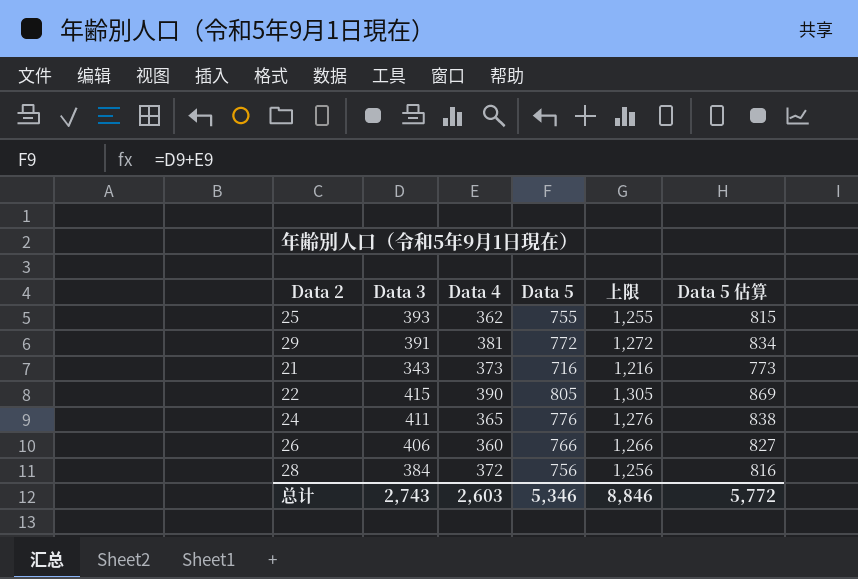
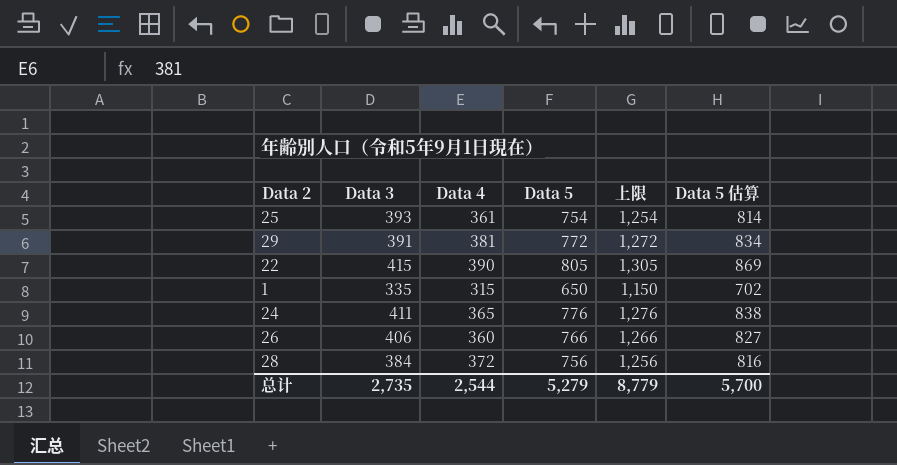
row 21: 343 | 373 | 716 | 1,216 | 773 -> none
25 | Data 4: 362 -> 361
25 | Data 5: 755 -> 754
25 | 上限: 1,255 -> 1,254
25 | Data 5 估算: 815 -> 814
row 1: none -> 335 | 315 | 650 | 1,150 | 702
总计 | Data 3: 2,743 -> 2,735
总计 | Data 4: 2,603 -> 2,544
总计 | Data 5: 5,346 -> 5,279
总计 | 上限: 8,846 -> 8,779
总计 | Data 5 估算: 5,772 -> 5,700

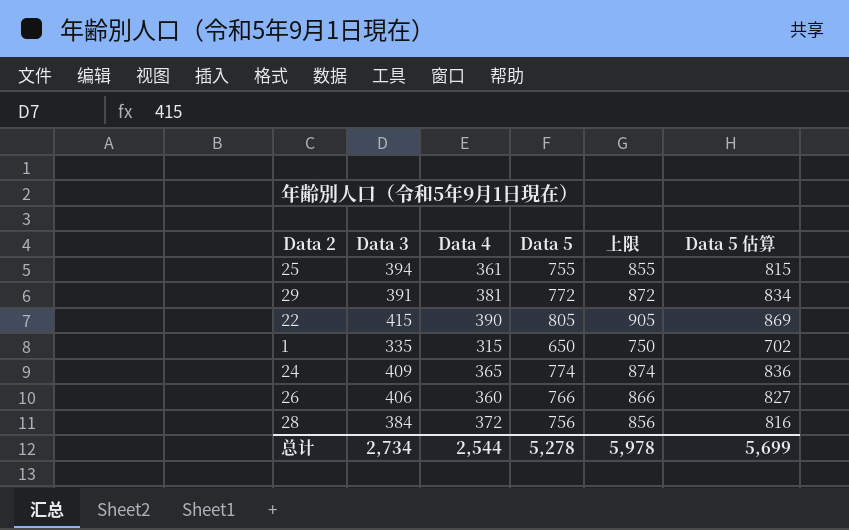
column 上限 | formula: [Data 5] + 500 -> [Data 5] + 100
25 | Data 3: 393 -> 394
25 | Data 5: 754 -> 755
25 | Data 5 估算: 814 -> 815
24 | Data 3: 411 -> 409
24 | Data 5: 776 -> 774
24 | Data 5 估算: 838 -> 836
总计 | Data 3: 2,735 -> 2,734
总计 | Data 5: 5,279 -> 5,278
总计 | 上限: 8,779 -> 5,978
总计 | Data 5 估算: 5,700 -> 5,699

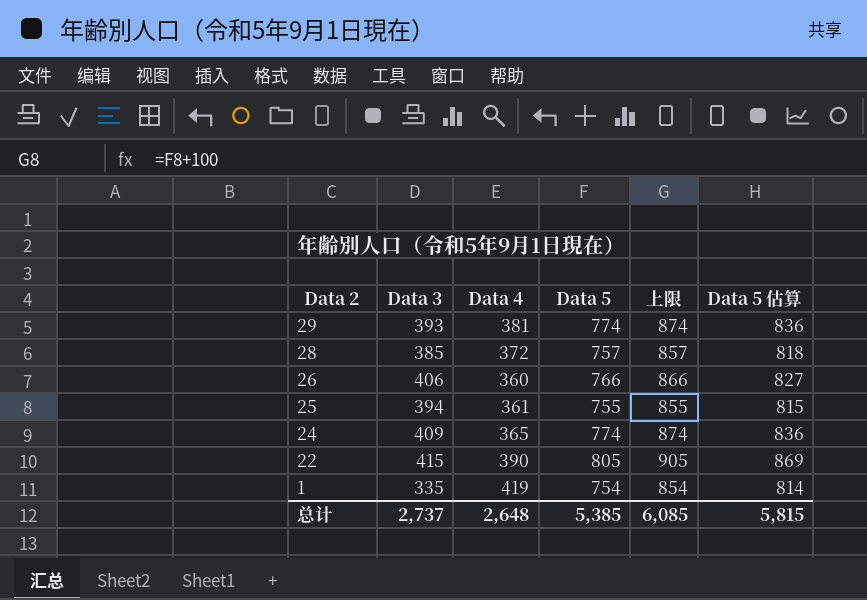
row order: none -> Data 2 descending
29 | Data 3: 391 -> 393
29 | Data 5: 772 -> 774
29 | 上限: 872 -> 874
29 | Data 5 估算: 834 -> 836
28 | Data 3: 384 -> 385
28 | Data 5: 756 -> 757
28 | 上限: 856 -> 857
28 | Data 5 估算: 816 -> 818
1 | Data 4: 315 -> 419
1 | Data 5: 650 -> 754
1 | 上限: 750 -> 854
1 | Data 5 估算: 702 -> 814
总计 | Data 3: 2,734 -> 2,737
总计 | Data 4: 2,544 -> 2,648
总计 | Data 5: 5,278 -> 5,385
总计 | 上限: 5,978 -> 6,085
总计 | Data 5 估算: 5,699 -> 5,815

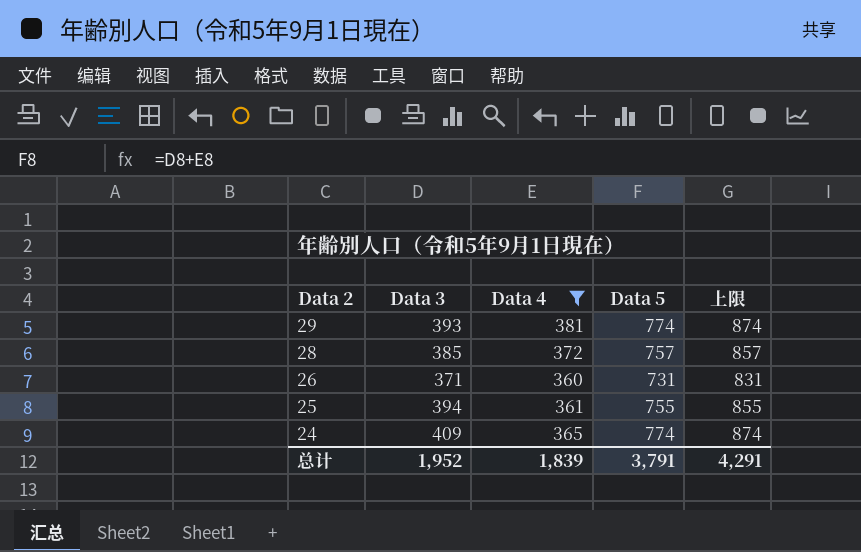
filter: none -> Data 4 <= 381
column Data 5 估算 | formula: [Data 5] * 1.08 -> none
26 | Data 3: 406 -> 371
26 | Data 5: 766 -> 731
26 | 上限: 866 -> 831
总计 | Data 3: 2,737 -> 1,952
总计 | Data 4: 2,648 -> 1,839
总计 | Data 5: 5,385 -> 3,791
总计 | 上限: 6,085 -> 4,291

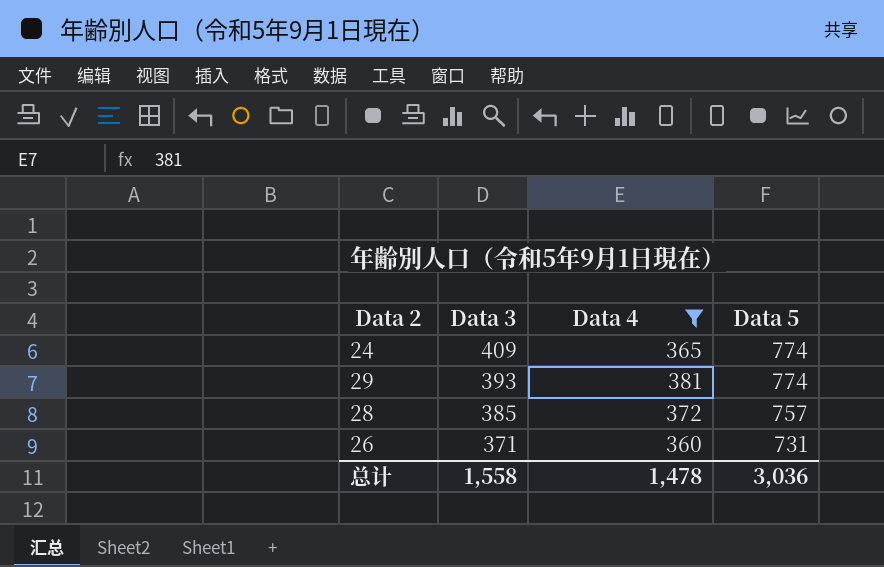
row order: Data 2 descending -> Data 3 descending
column 上限 | formula: [Data 5] + 100 -> none
row 25: 394 | 361 | 755 | 855 -> none
总计 | Data 3: 1,952 -> 1,558
总计 | Data 4: 1,839 -> 1,478
总计 | Data 5: 3,791 -> 3,036

